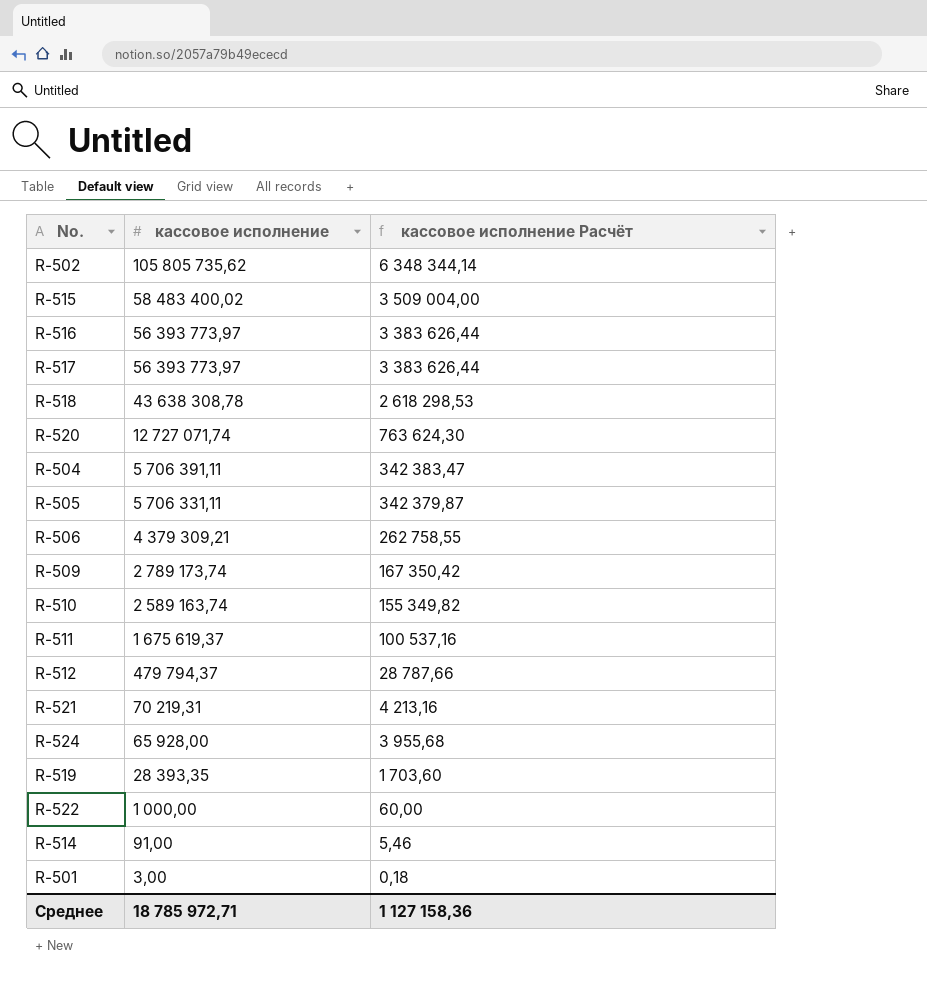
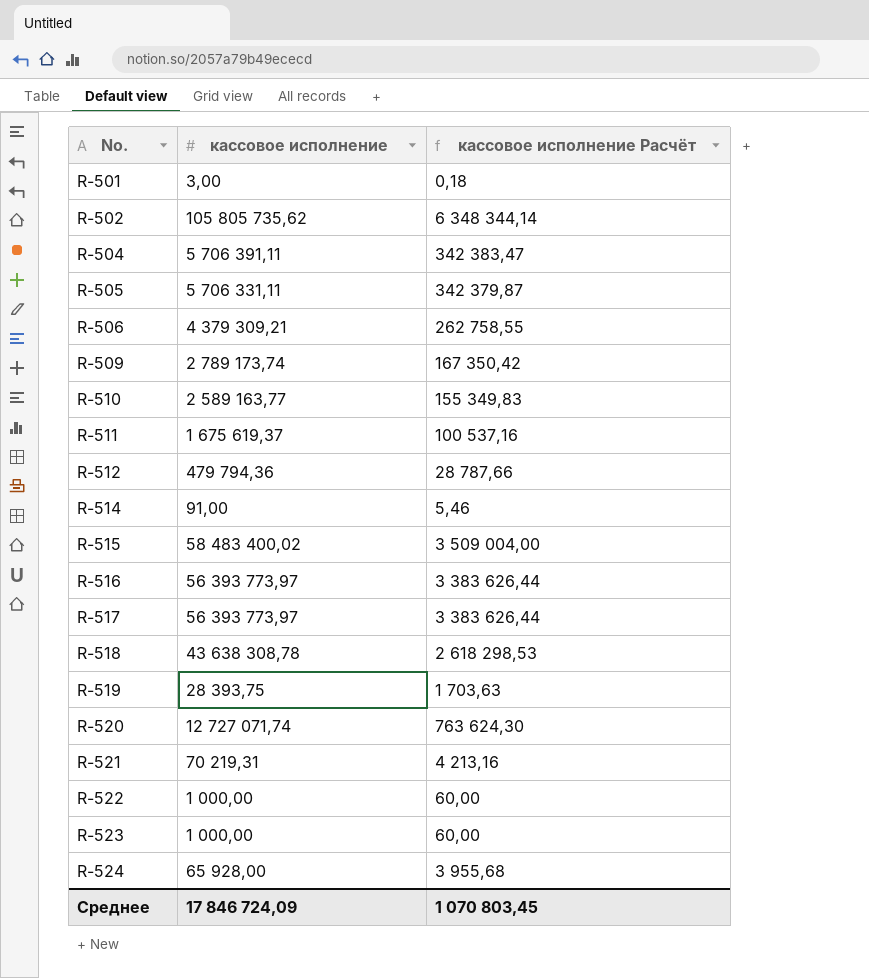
row order: кассовое исполнение descending -> No. ascending
R-510 | кассовое исполнение: 2 589 163,74 -> 2 589 163,77
R-510 | кассовое исполнение Расчёт: 155 349,82 -> 155 349,83
R-512 | кассовое исполнение: 479 794,37 -> 479 794,36
R-519 | кассовое исполнение: 28 393,35 -> 28 393,75
R-519 | кассовое исполнение Расчёт: 1 703,60 -> 1 703,63
row R-523: none -> 1 000,00 | 60,00
Среднее | кассовое исполнение: 18 785 972,71 -> 17 846 724,09
Среднее | кассовое исполнение Расчёт: 1 127 158,36 -> 1 070 803,45

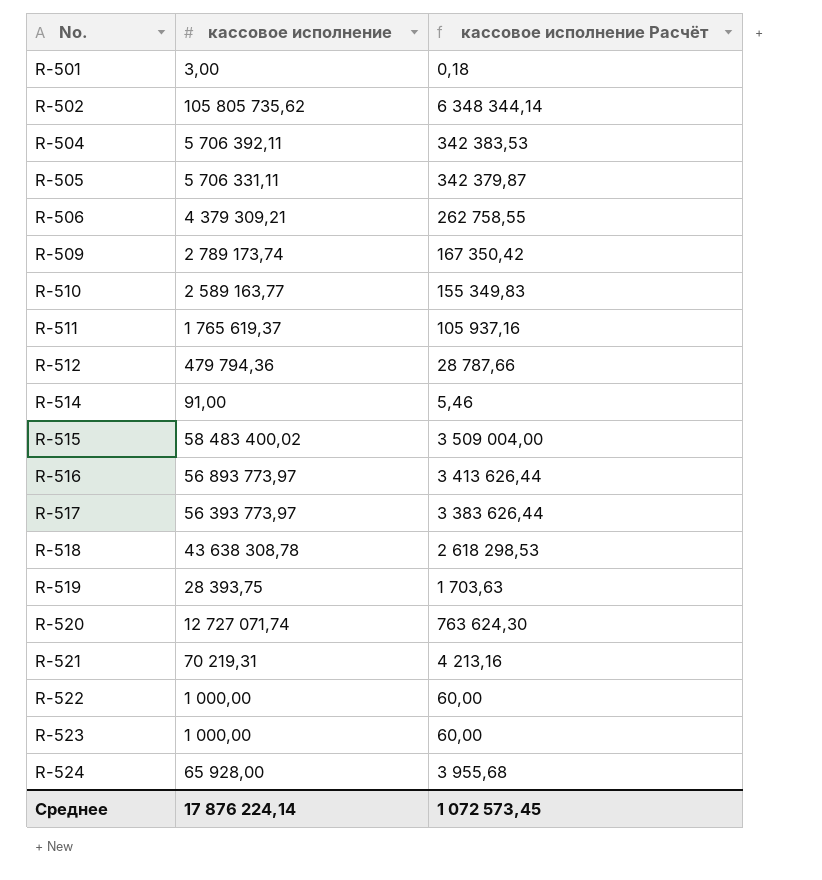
R-504 | кассовое исполнение: 5 706 391,11 -> 5 706 392,11
R-504 | кассовое исполнение Расчёт: 342 383,47 -> 342 383,53
R-511 | кассовое исполнение: 1 675 619,37 -> 1 765 619,37
R-511 | кассовое исполнение Расчёт: 100 537,16 -> 105 937,16
R-516 | кассовое исполнение: 56 393 773,97 -> 56 893 773,97
R-516 | кассовое исполнение Расчёт: 3 383 626,44 -> 3 413 626,44
Среднее | кассовое исполнение: 17 846 724,09 -> 17 876 224,14
Среднее | кассовое исполнение Расчёт: 1 070 803,45 -> 1 072 573,45

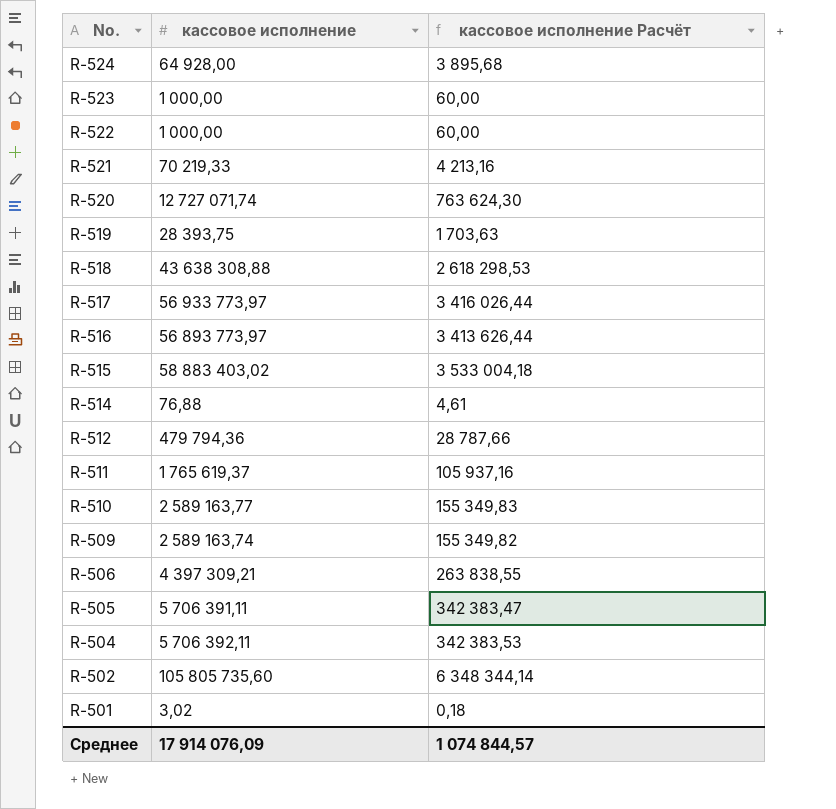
row order: No. ascending -> No. descending
R-524 | кассовое исполнение: 65 928,00 -> 64 928,00
R-524 | кассовое исполнение Расчёт: 3 955,68 -> 3 895,68
R-521 | кассовое исполнение: 70 219,31 -> 70 219,33
R-518 | кассовое исполнение: 43 638 308,78 -> 43 638 308,88
R-517 | кассовое исполнение: 56 393 773,97 -> 56 933 773,97
R-517 | кассовое исполнение Расчёт: 3 383 626,44 -> 3 416 026,44
R-515 | кассовое исполнение: 58 483 400,02 -> 58 883 403,02
R-515 | кассовое исполнение Расчёт: 3 509 004,00 -> 3 533 004,18
R-514 | кассовое исполнение: 91,00 -> 76,88
R-514 | кассовое исполнение Расчёт: 5,46 -> 4,61
R-509 | кассовое исполнение: 2 789 173,74 -> 2 589 163,74
R-509 | кассовое исполнение Расчёт: 167 350,42 -> 155 349,82
R-506 | кассовое исполнение: 4 379 309,21 -> 4 397 309,21
R-506 | кассовое исполнение Расчёт: 262 758,55 -> 263 838,55
R-505 | кассовое исполнение: 5 706 331,11 -> 5 706 391,11
R-505 | кассовое исполнение Расчёт: 342 379,87 -> 342 383,47
R-502 | кассовое исполнение: 105 805 735,62 -> 105 805 735,60
R-501 | кассовое исполнение: 3,00 -> 3,02
Среднее | кассовое исполнение: 17 876 224,14 -> 17 914 076,09
Среднее | кассовое исполнение Расчёт: 1 072 573,45 -> 1 074 844,57

